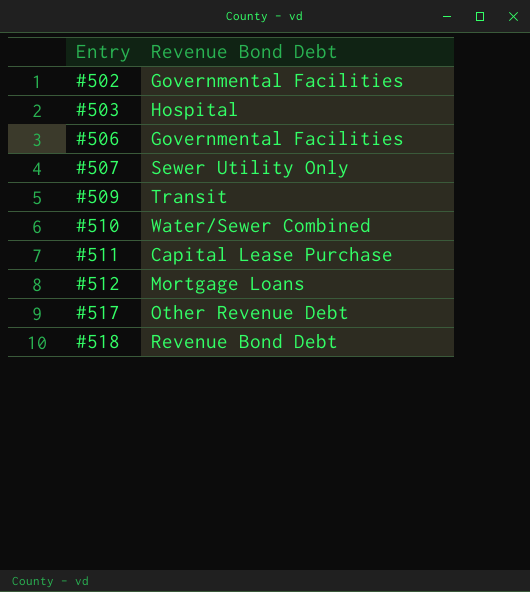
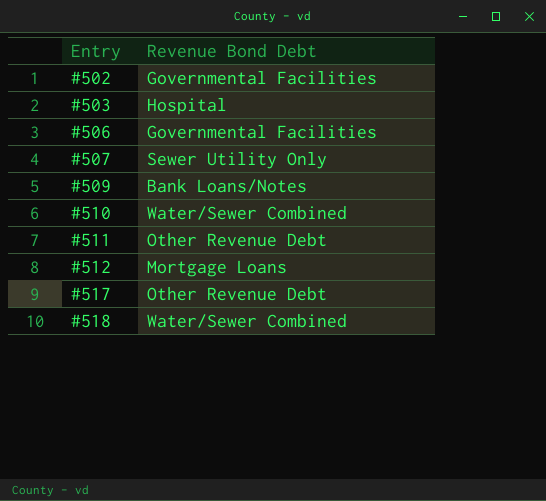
#509 | Revenue Bond Debt: Transit -> Bank Loans/Notes
#511 | Revenue Bond Debt: Capital Lease Purchase -> Other Revenue Debt
#518 | Revenue Bond Debt: Revenue Bond Debt -> Water/Sewer Combined

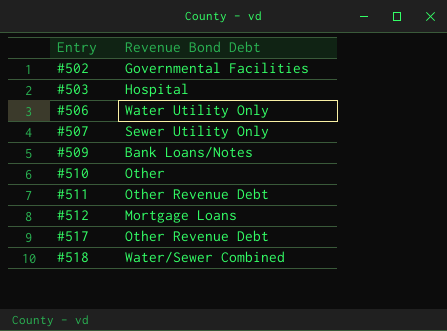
#506 | Revenue Bond Debt: Governmental Facilities -> Water Utility Only
#510 | Revenue Bond Debt: Water/Sewer Combined -> Other

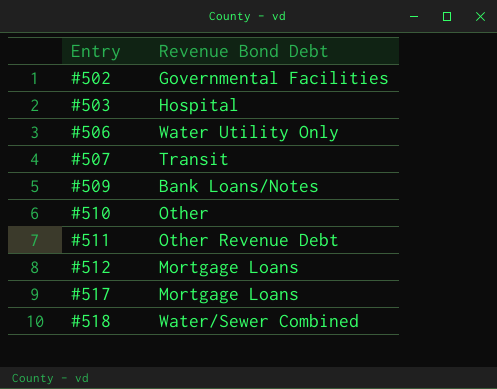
#507 | Revenue Bond Debt: Sewer Utility Only -> Transit
#517 | Revenue Bond Debt: Other Revenue Debt -> Mortgage Loans

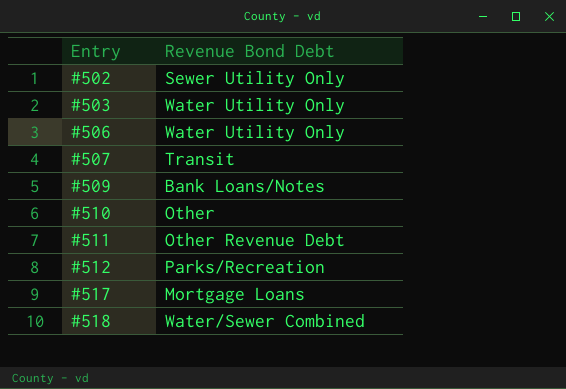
#502 | Revenue Bond Debt: Governmental Facilities -> Sewer Utility Only
#503 | Revenue Bond Debt: Hospital -> Water Utility Only
#512 | Revenue Bond Debt: Mortgage Loans -> Parks/Recreation

